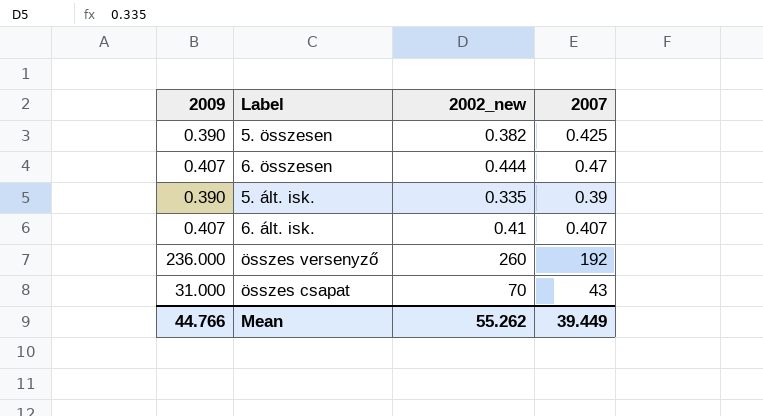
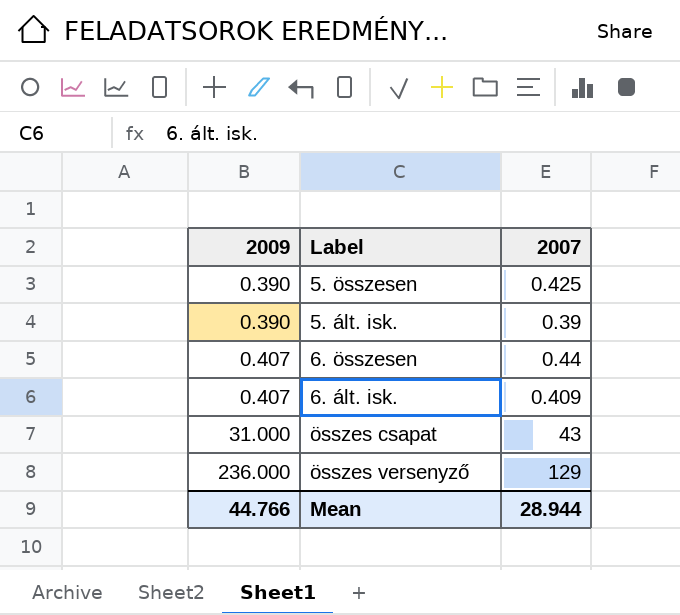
row order: none -> 2009 ascending
column 2002_new | position: 3 -> none
6. összesen | 2007: 0.47 -> 0.44
6. ált. isk. | 2007: 0.407 -> 0.409
összes versenyző | 2007: 192 -> 129
Mean | 2007: 39.449 -> 28.944

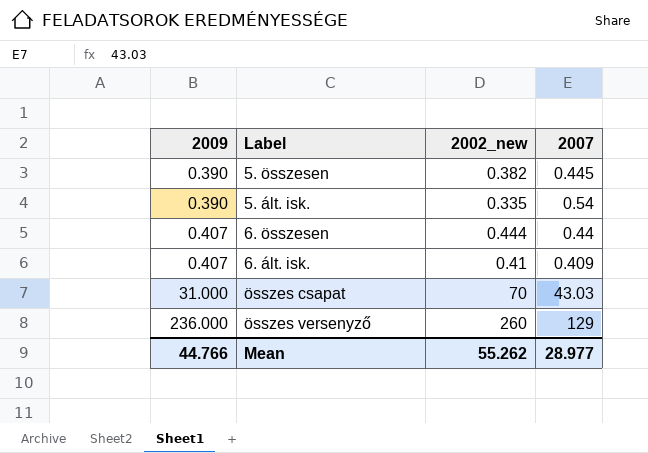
column 2002_new | position: none -> 3
5. összesen | 2007: 0.425 -> 0.445
5. ált. isk. | 2007: 0.39 -> 0.54
összes csapat | 2007: 43 -> 43.03
Mean | 2007: 28.944 -> 28.977

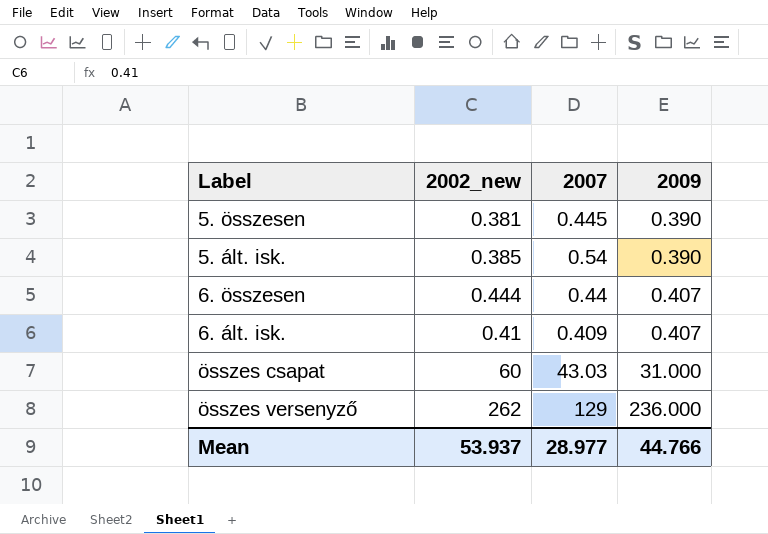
column 2009 | position: 1 -> 4
5. összesen | 2002_new: 0.382 -> 0.381
5. ált. isk. | 2002_new: 0.335 -> 0.385
összes csapat | 2002_new: 70 -> 60
összes versenyző | 2002_new: 260 -> 262
Mean | 2002_new: 55.262 -> 53.937

